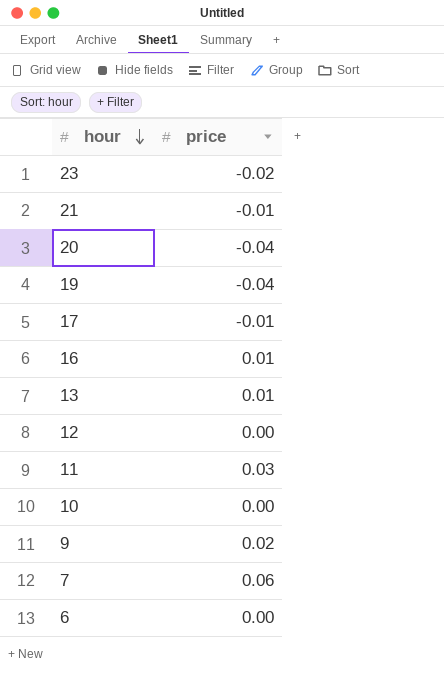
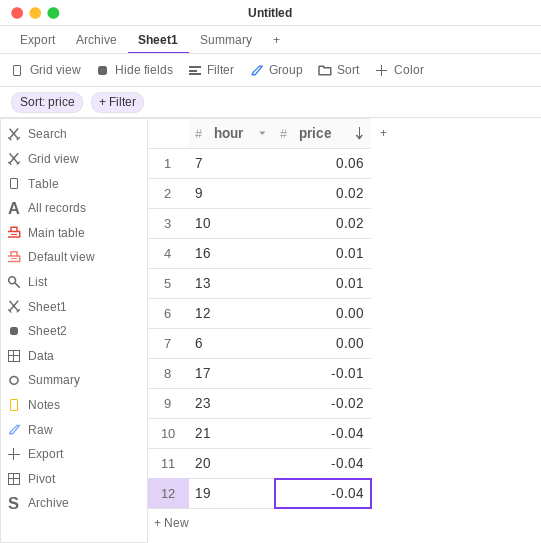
row order: hour descending -> price descending
row 11: 0.03 -> none
10 | price: 0.00 -> 0.02
21 | price: -0.01 -> -0.04

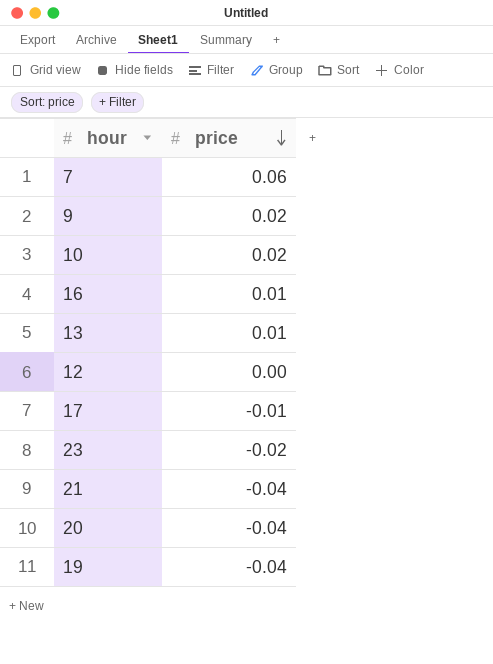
row 6: 0.00 -> none

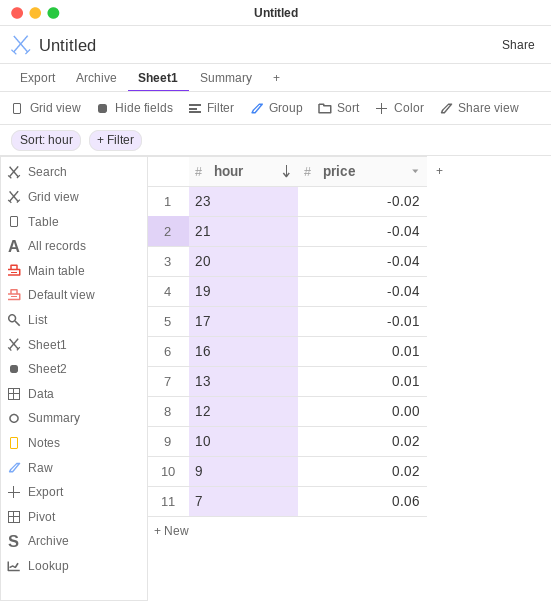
row order: price descending -> hour descending

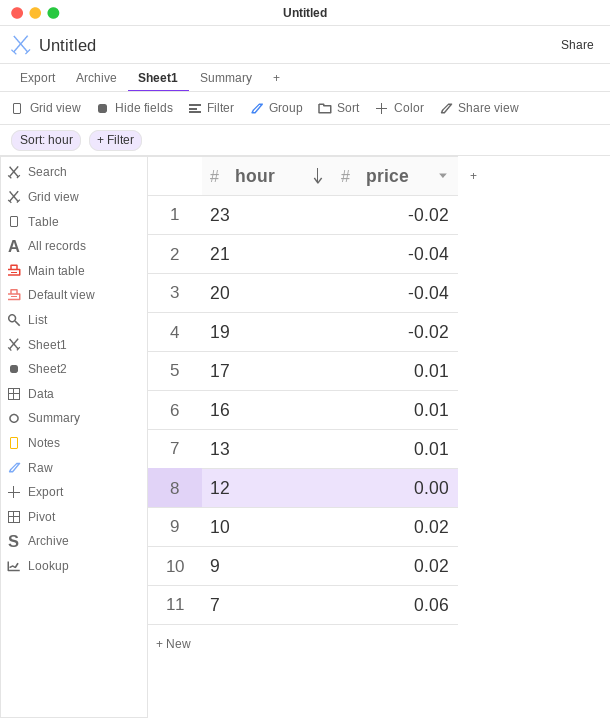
19 | price: -0.04 -> -0.02
17 | price: -0.01 -> 0.01

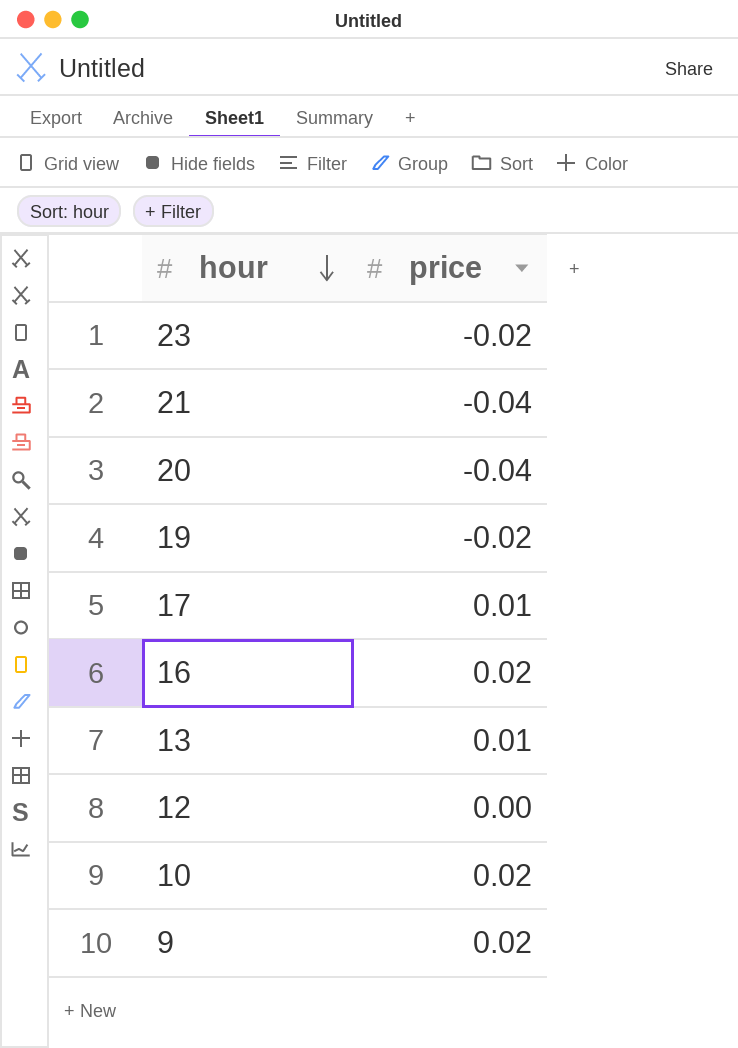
row 7: 0.06 -> none
16 | price: 0.01 -> 0.02

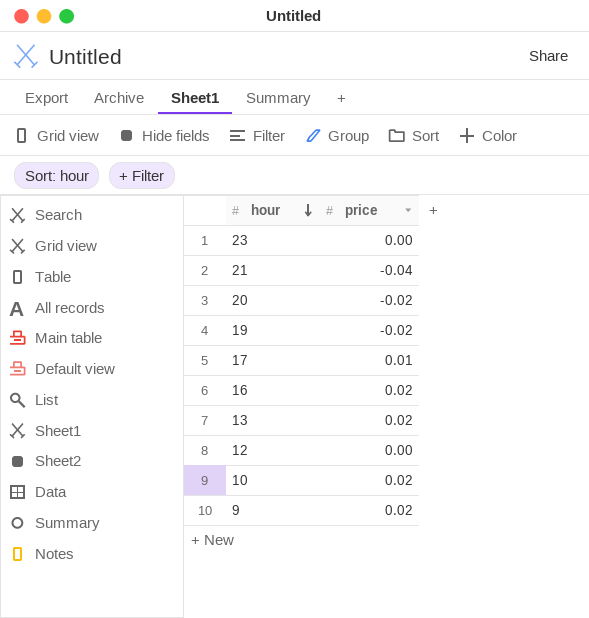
23 | price: -0.02 -> 0.00
20 | price: -0.04 -> -0.02
13 | price: 0.01 -> 0.02

